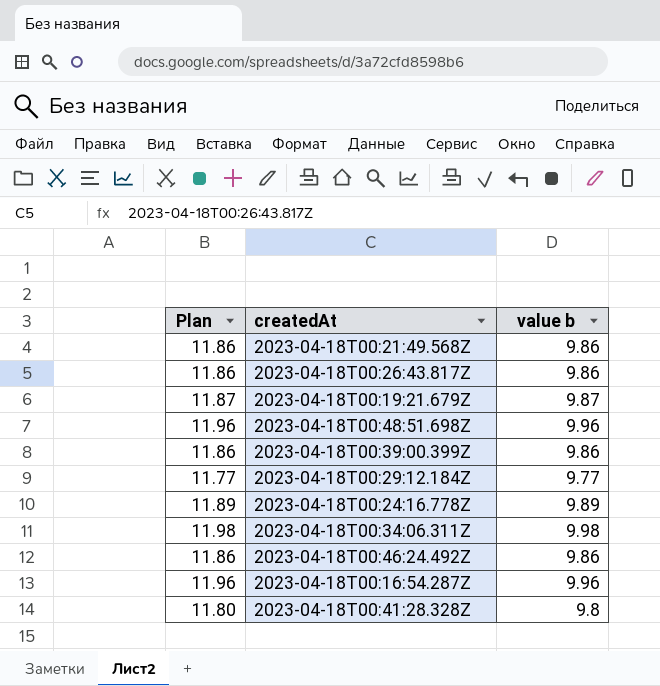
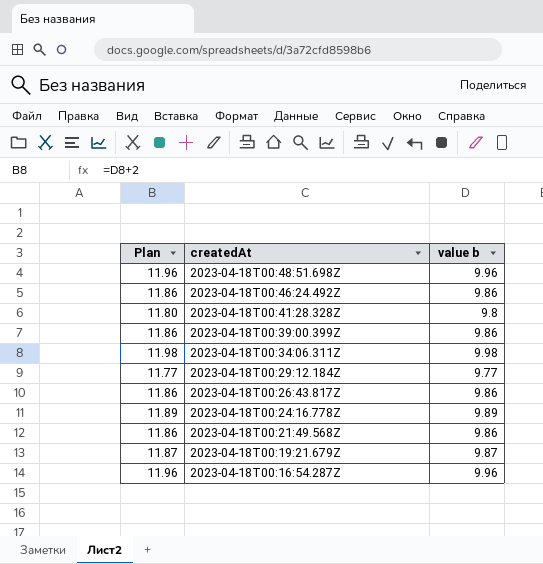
row order: none -> createdAt descending

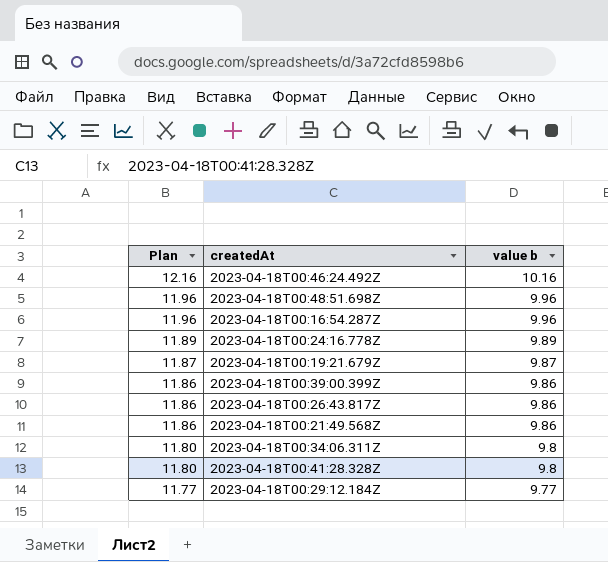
row order: createdAt descending -> Plan descending
2023-04-18T00:46:24.492Z | Plan: 11.86 -> 12.16
2023-04-18T00:46:24.492Z | value b: 9.86 -> 10.16
2023-04-18T00:34:06.311Z | Plan: 11.98 -> 11.80
2023-04-18T00:34:06.311Z | value b: 9.98 -> 9.8

